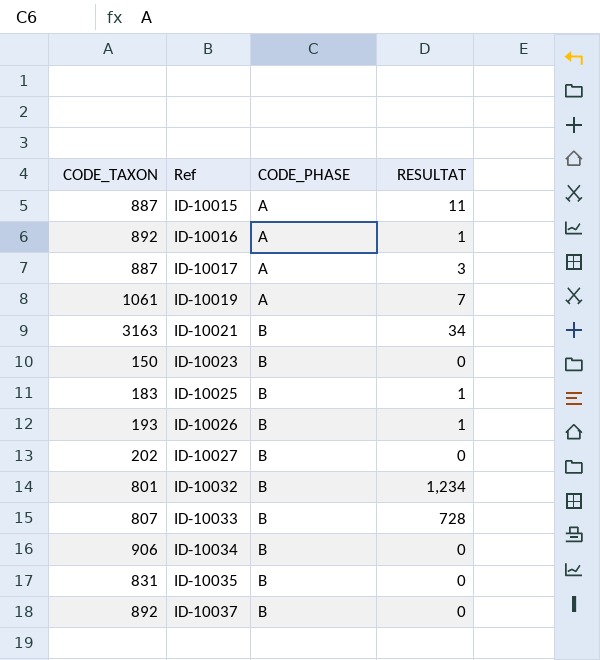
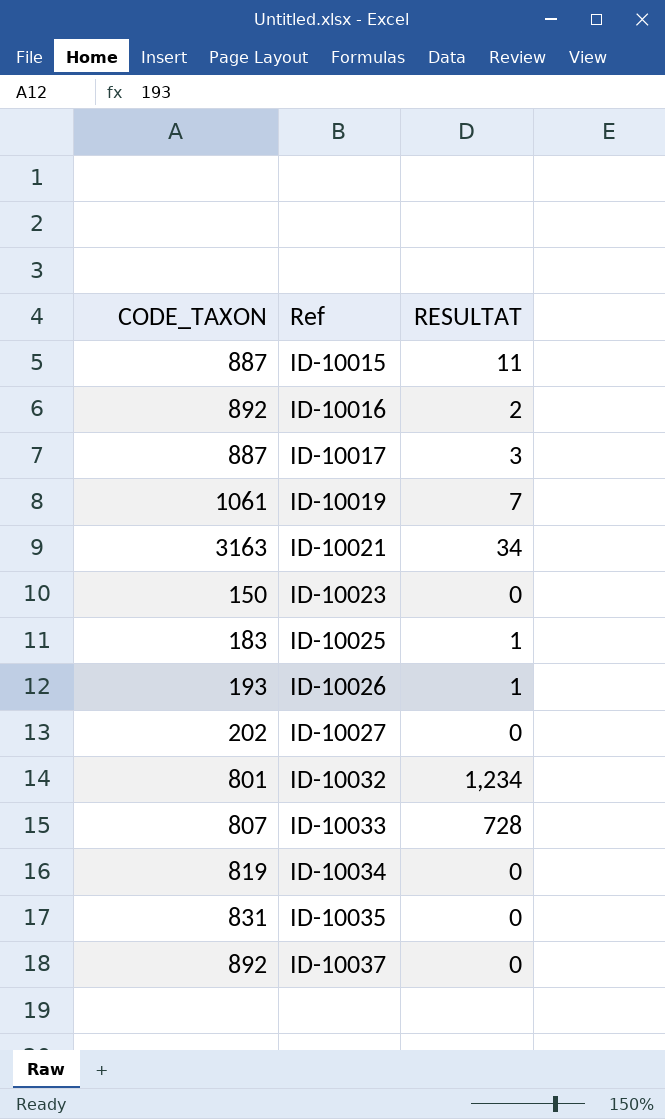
column CODE_PHASE | position: 3 -> none
ID-10016 | RESULTAT: 1 -> 2
ID-10034 | CODE_TAXON: 906 -> 819

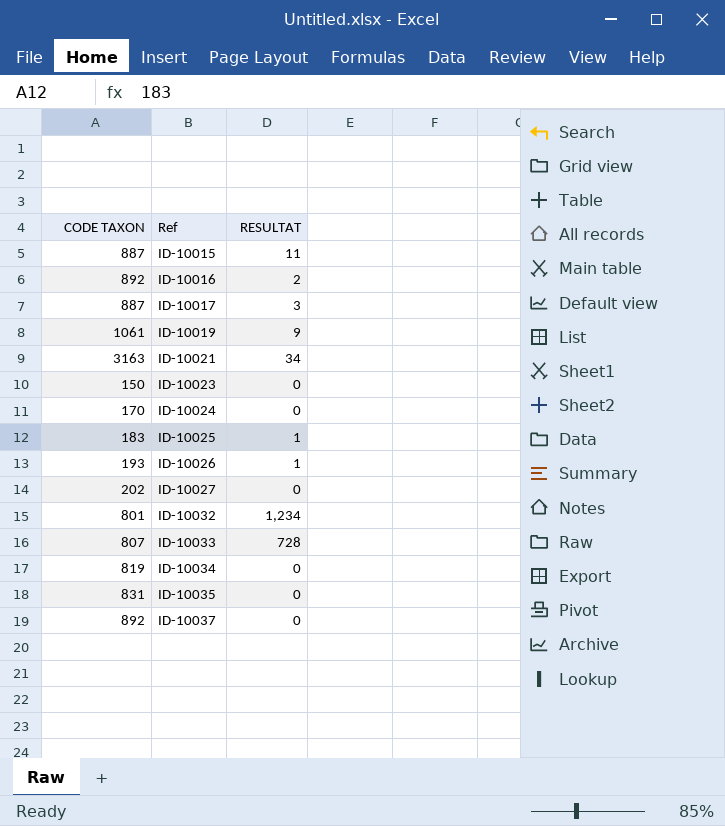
column name: CODE_TAXON -> CODE TAXON
ID-10019 | RESULTAT: 7 -> 9
row ID-10024: none -> 170 | 0

